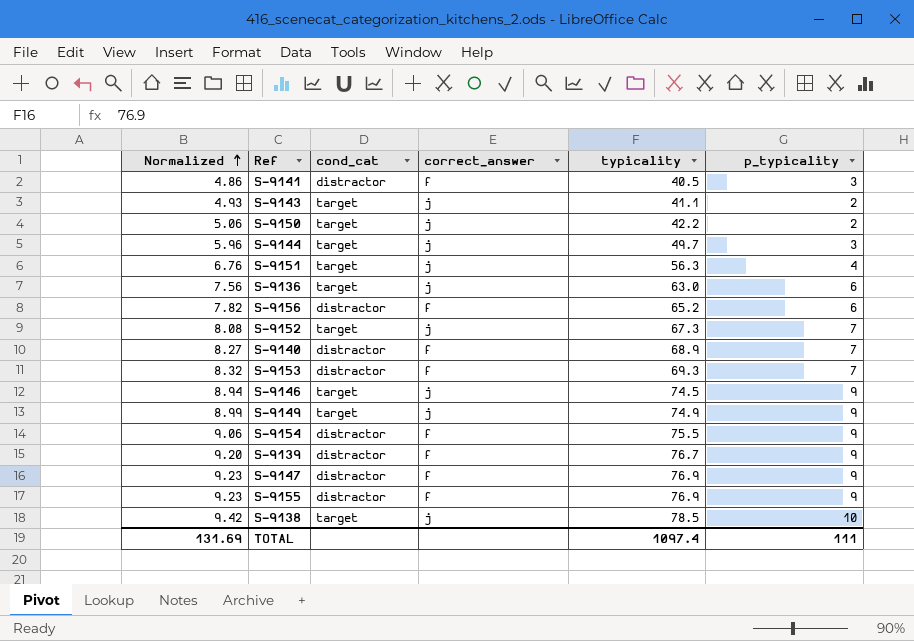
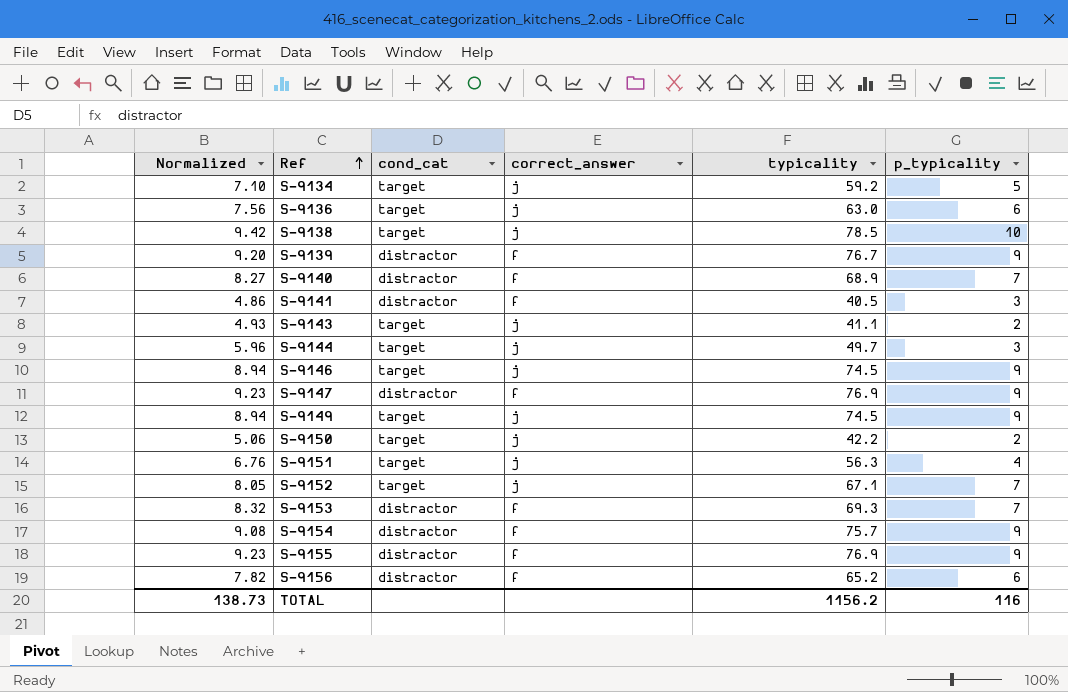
row order: Normalized ascending -> Ref ascending
row S-9134: none -> 7.10 | target | j | 59.2 | 5
S-9149 | Normalized: 8.99 -> 8.94
S-9149 | typicality: 74.9 -> 74.5
S-9152 | Normalized: 8.08 -> 8.05
S-9152 | typicality: 67.3 -> 67.1
S-9154 | Normalized: 9.06 -> 9.08
S-9154 | typicality: 75.5 -> 75.7
TOTAL | Normalized: 131.69 -> 138.73
TOTAL | typicality: 1097.4 -> 1156.2
TOTAL | p_typicality: 111 -> 116

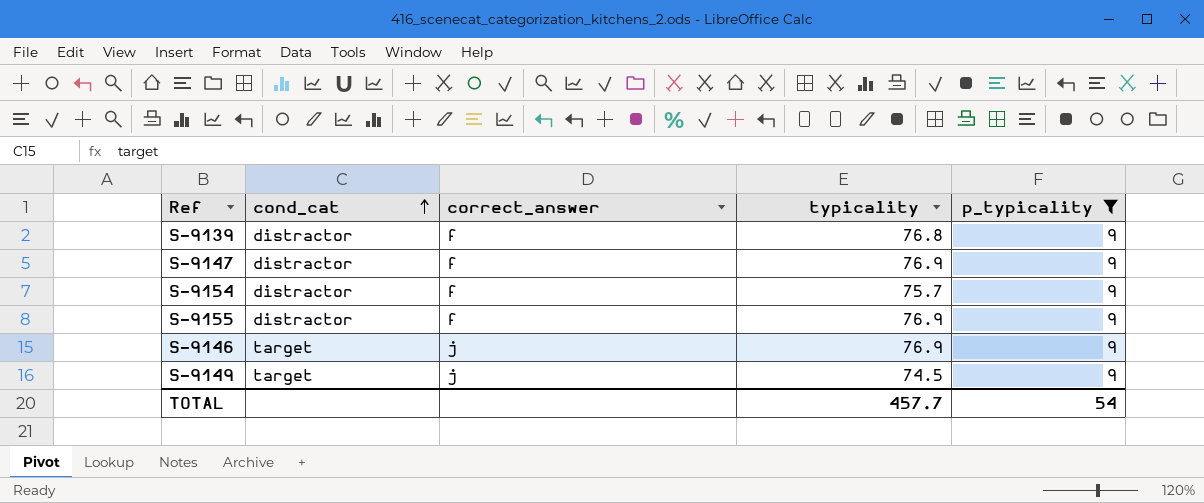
filter: none -> p_typicality = 9
row order: Ref ascending -> cond_cat ascending
column Normalized | formula: [typicality] * 0.12 -> none
S-9139 | typicality: 76.7 -> 76.8
S-9146 | typicality: 74.5 -> 76.9
TOTAL | typicality: 1156.2 -> 457.7
TOTAL | p_typicality: 116 -> 54

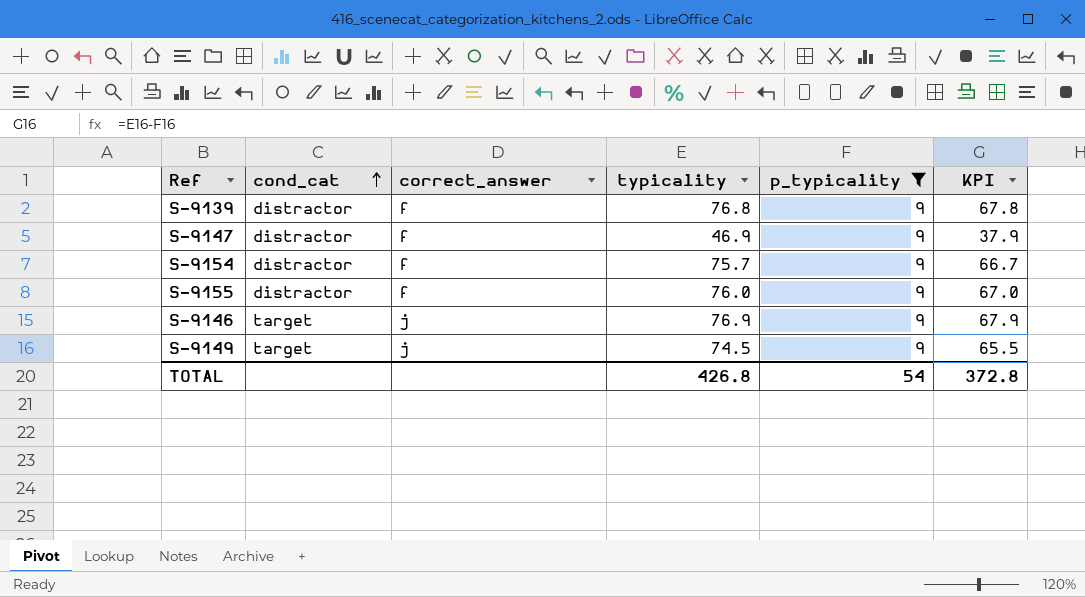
column KPI | formula: none -> [typicality] - [p_typicality]
S-9147 | typicality: 76.9 -> 46.9
S-9155 | typicality: 76.9 -> 76.0
TOTAL | typicality: 457.7 -> 426.8

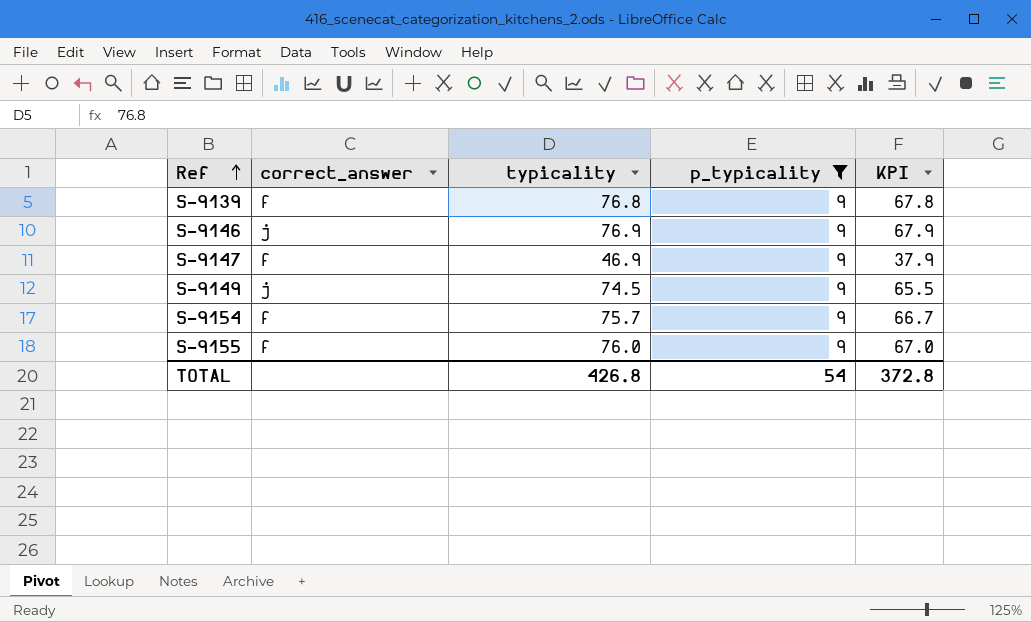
row order: cond_cat ascending -> Ref ascending
column cond_cat | position: 2 -> none

